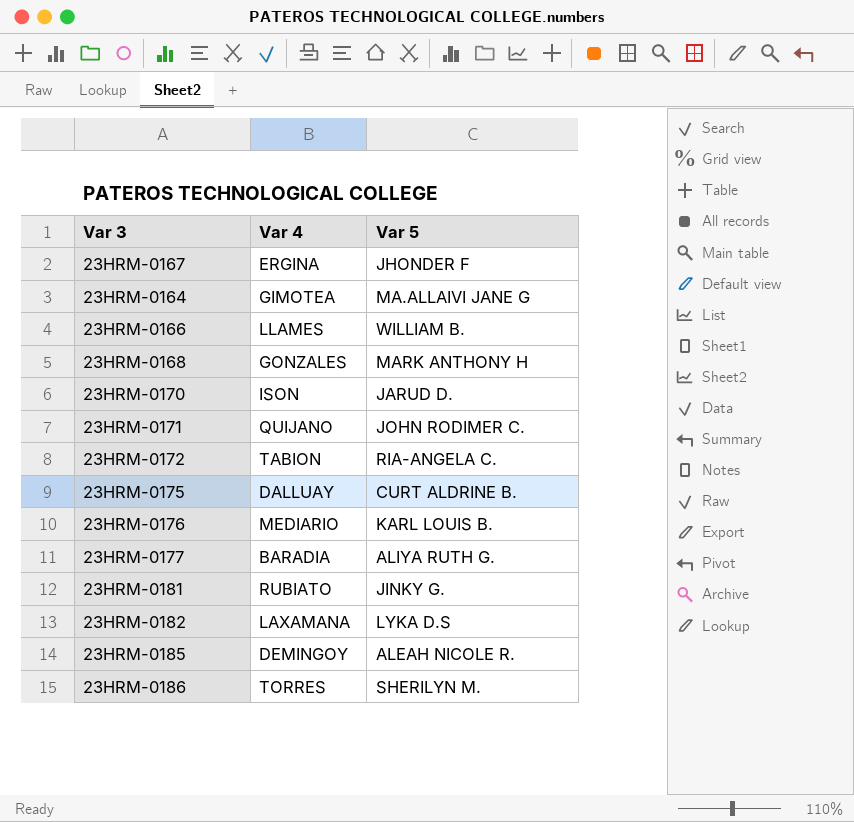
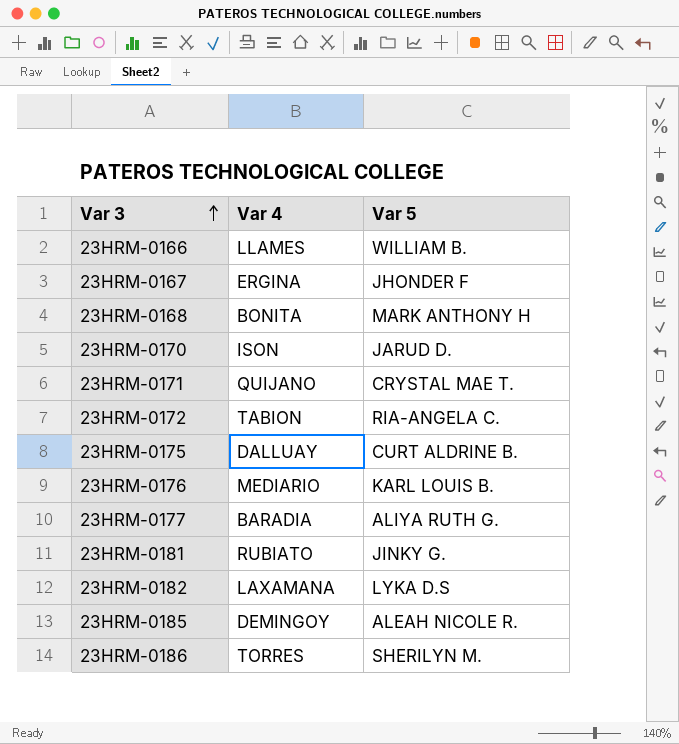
row order: none -> Var 3 ascending
row 23HRM-0164: GIMOTEA | MA.ALLAIVI JANE G -> none
23HRM-0168 | Var 4: GONZALES -> BONITA
23HRM-0171 | Var 5: JOHN RODIMER C. -> CRYSTAL MAE T.

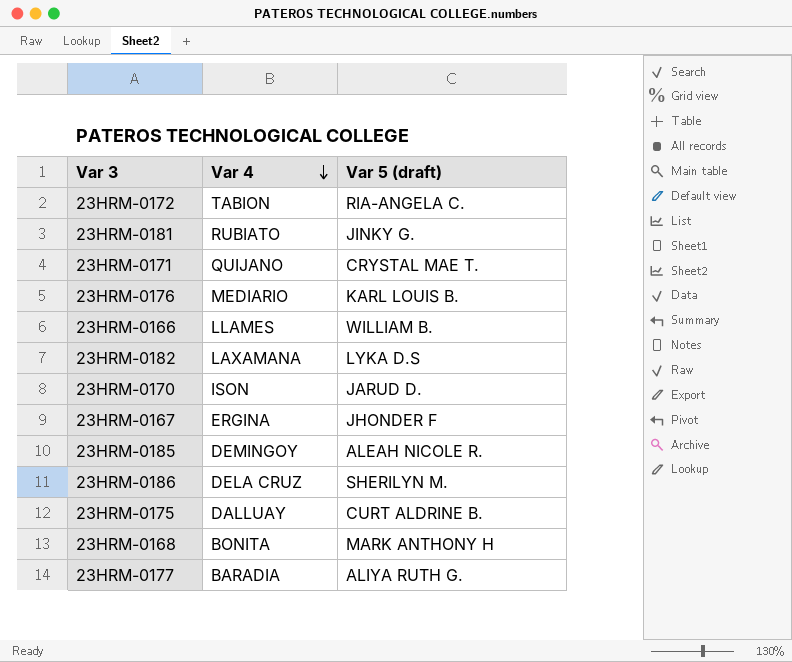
row order: Var 3 ascending -> Var 4 descending
column name: Var 5 -> Var 5 (draft)
23HRM-0186 | Var 4: TORRES -> DELA CRUZ

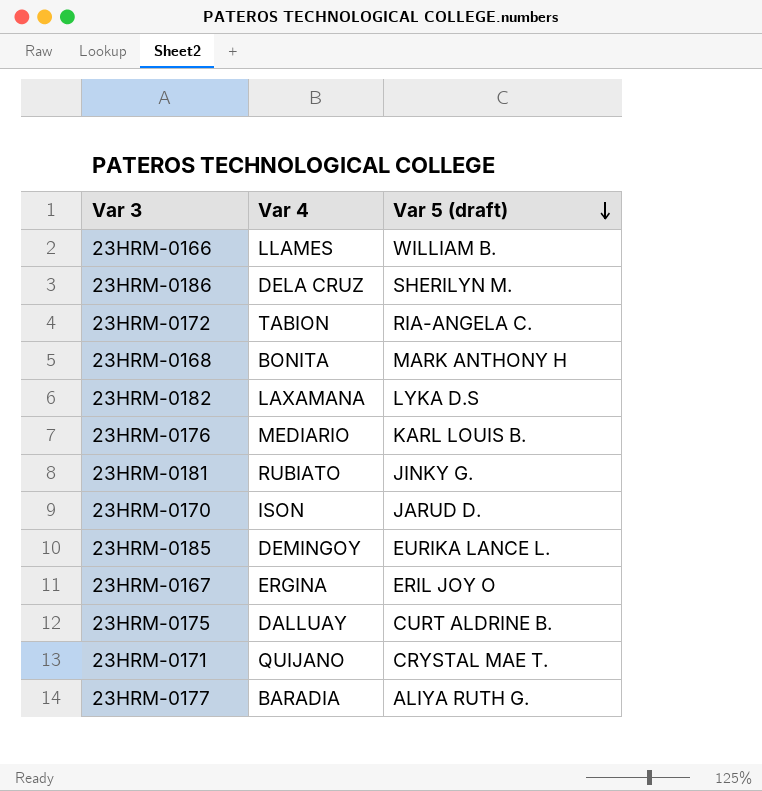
row order: Var 4 descending -> Var 5 (draft) descending
23HRM-0185 | Var 5 (draft): ALEAH NICOLE R. -> EURIKA LANCE L.
23HRM-0167 | Var 5 (draft): JHONDER F -> ERIL JOY O

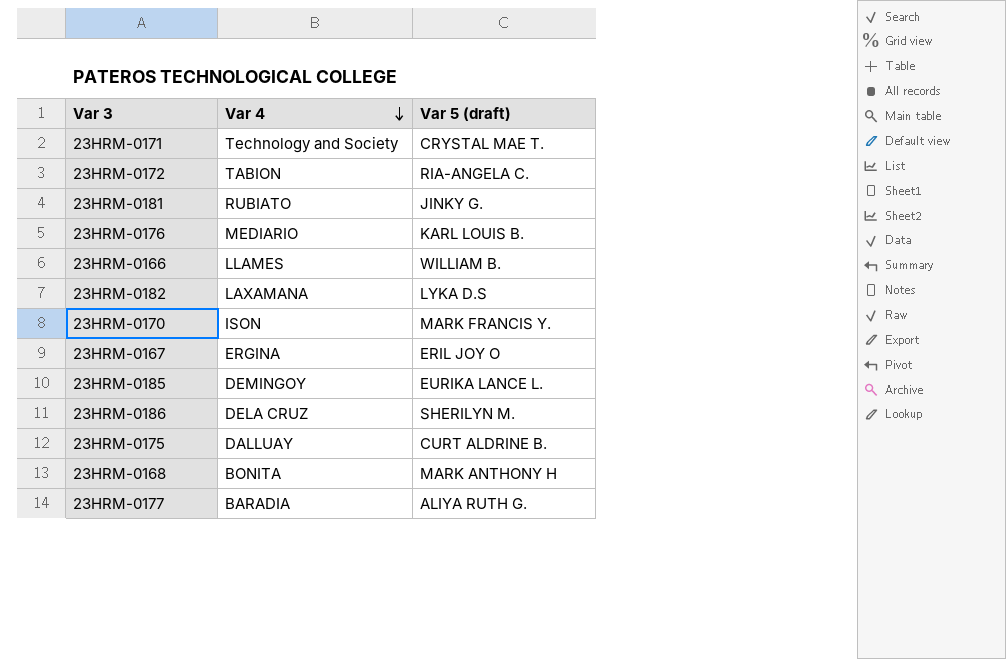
row order: Var 5 (draft) descending -> Var 4 descending
23HRM-0171 | Var 4: QUIJANO -> Technology and Society
23HRM-0170 | Var 5 (draft): JARUD D. -> MARK FRANCIS Y.

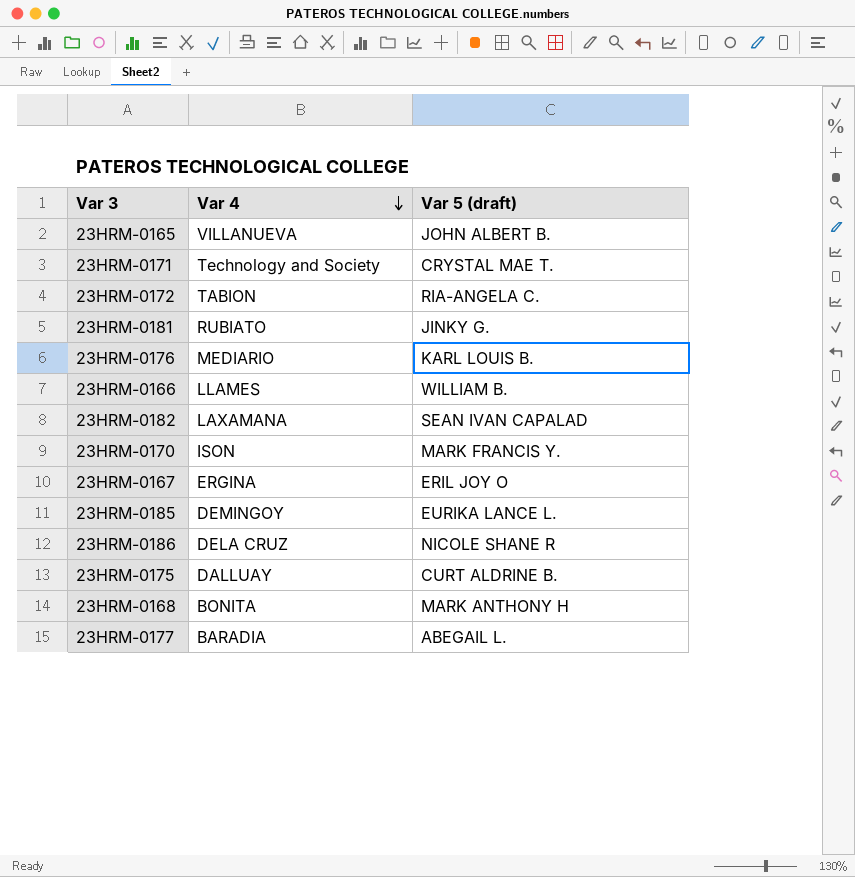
row 23HRM-0165: none -> VILLANUEVA | JOHN ALBERT B.
23HRM-0182 | Var 5 (draft): LYKA D.S -> SEAN IVAN CAPALAD
23HRM-0186 | Var 5 (draft): SHERILYN M. -> NICOLE SHANE R
23HRM-0177 | Var 5 (draft): ALIYA RUTH G. -> ABEGAIL L.

